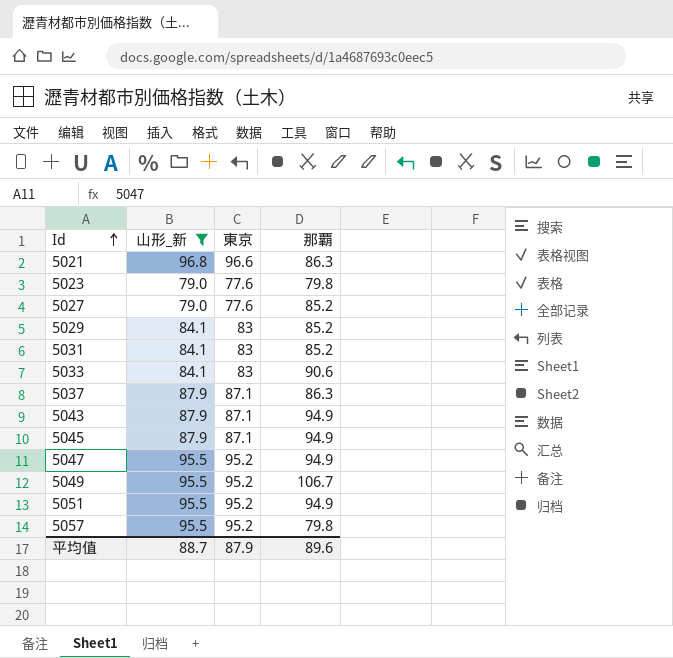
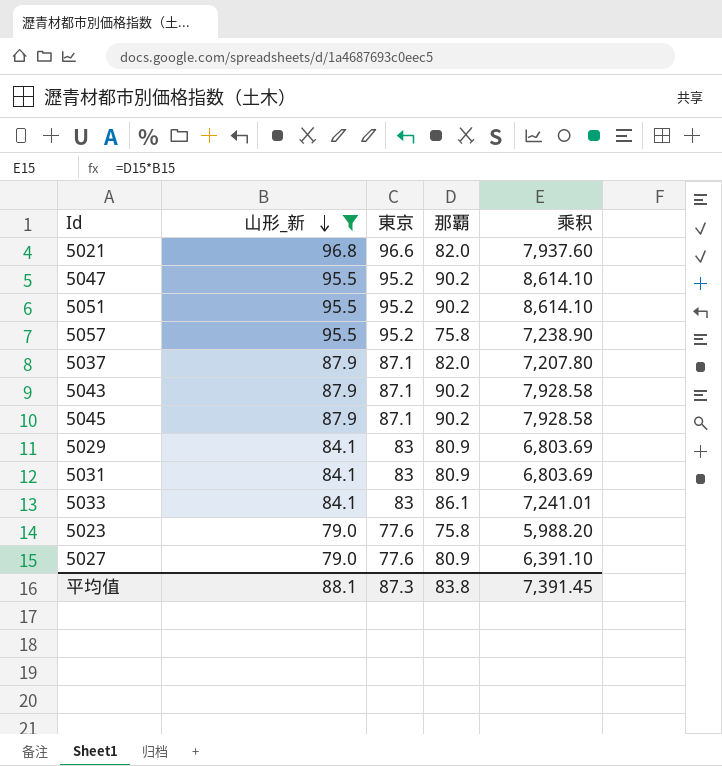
row order: Id ascending -> 山形_新 descending
column 乘积 | formula: none -> [山形_新] * [那覇]
row 5049: 95.5 | 95.2 | 106.7 -> none
5021 | 那覇: 86.3 -> 82.0
5047 | 那覇: 94.9 -> 90.2
5051 | 那覇: 94.9 -> 90.2
5057 | 那覇: 79.8 -> 75.8
5037 | 那覇: 86.3 -> 82.0
5043 | 那覇: 94.9 -> 90.2
5045 | 那覇: 94.9 -> 90.2
5029 | 那覇: 85.2 -> 80.9
5031 | 那覇: 85.2 -> 80.9
5033 | 那覇: 90.6 -> 86.1
5023 | 那覇: 79.8 -> 75.8
5027 | 那覇: 85.2 -> 80.9
平均值 | 山形_新: 88.7 -> 88.1
平均值 | 東京: 87.9 -> 87.3
平均值 | 那覇: 89.6 -> 83.8

